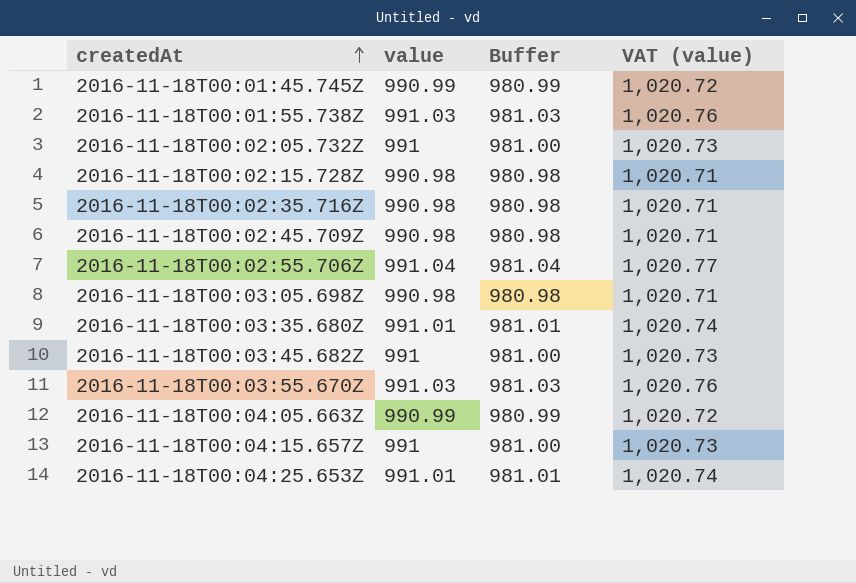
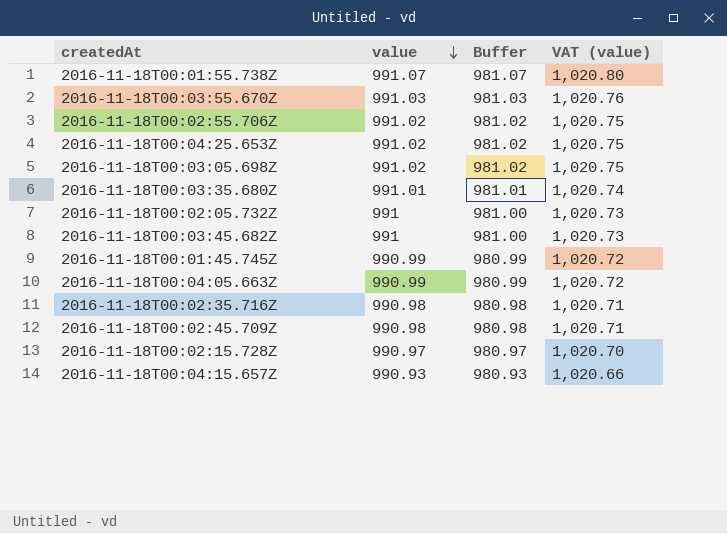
row order: createdAt ascending -> value descending
2016-11-18T00:01:55.738Z | value: 991.03 -> 991.07
2016-11-18T00:01:55.738Z | Buffer: 981.03 -> 981.07
2016-11-18T00:01:55.738Z | VAT (value): 1,020.76 -> 1,020.80
2016-11-18T00:02:55.706Z | value: 991.04 -> 991.02
2016-11-18T00:02:55.706Z | Buffer: 981.04 -> 981.02
2016-11-18T00:02:55.706Z | VAT (value): 1,020.77 -> 1,020.75
2016-11-18T00:04:25.653Z | value: 991.01 -> 991.02
2016-11-18T00:04:25.653Z | Buffer: 981.01 -> 981.02
2016-11-18T00:04:25.653Z | VAT (value): 1,020.74 -> 1,020.75
2016-11-18T00:03:05.698Z | value: 990.98 -> 991.02
2016-11-18T00:03:05.698Z | Buffer: 980.98 -> 981.02
2016-11-18T00:03:05.698Z | VAT (value): 1,020.71 -> 1,020.75
2016-11-18T00:02:15.728Z | value: 990.98 -> 990.97
2016-11-18T00:02:15.728Z | Buffer: 980.98 -> 980.97
2016-11-18T00:02:15.728Z | VAT (value): 1,020.71 -> 1,020.70
2016-11-18T00:04:15.657Z | value: 991 -> 990.93
2016-11-18T00:04:15.657Z | Buffer: 981.00 -> 980.93
2016-11-18T00:04:15.657Z | VAT (value): 1,020.73 -> 1,020.66

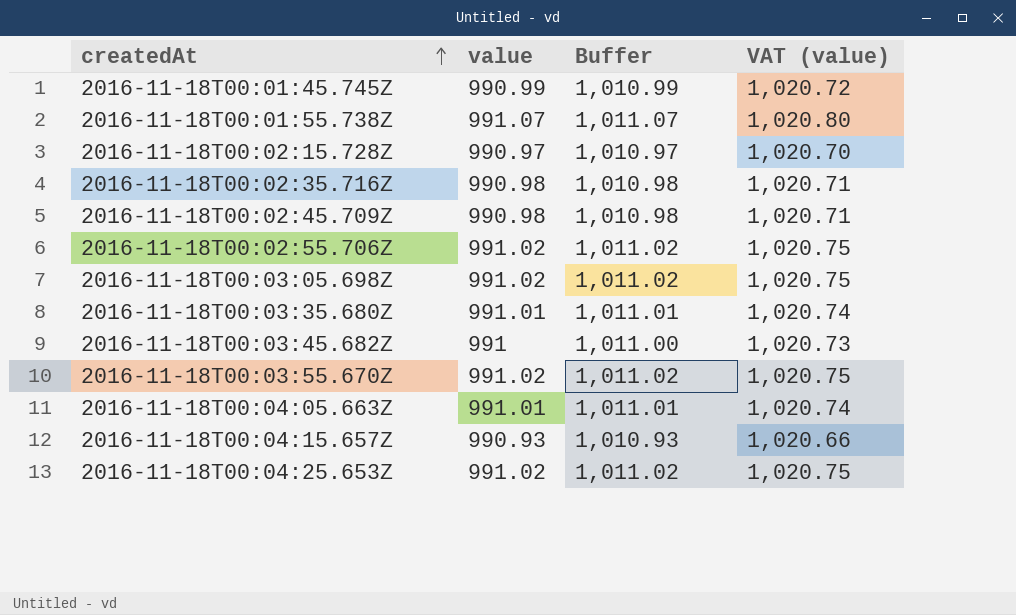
row order: value descending -> createdAt ascending
column Buffer | formula: [value] - 10 -> [value] + 20
row 2016-11-18T00:02:05.732Z: 991 | 981.00 | 1,020.73 -> none
2016-11-18T00:03:55.670Z | value: 991.03 -> 991.02
2016-11-18T00:03:55.670Z | VAT (value): 1,020.76 -> 1,020.75
2016-11-18T00:04:05.663Z | value: 990.99 -> 991.01
2016-11-18T00:04:05.663Z | VAT (value): 1,020.72 -> 1,020.74

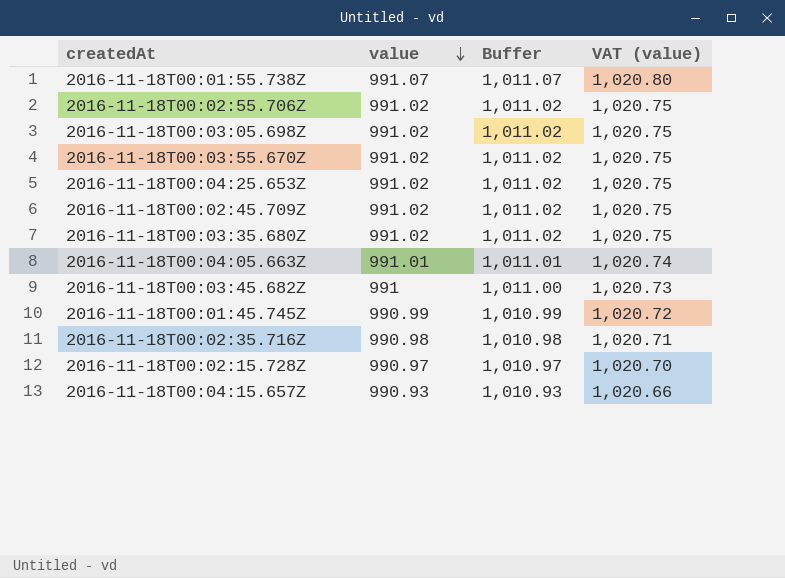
row order: createdAt ascending -> value descending
2016-11-18T00:02:45.709Z | value: 990.98 -> 991.02
2016-11-18T00:02:45.709Z | Buffer: 1,010.98 -> 1,011.02
2016-11-18T00:02:45.709Z | VAT (value): 1,020.71 -> 1,020.75
2016-11-18T00:03:35.680Z | value: 991.01 -> 991.02
2016-11-18T00:03:35.680Z | Buffer: 1,011.01 -> 1,011.02
2016-11-18T00:03:35.680Z | VAT (value): 1,020.74 -> 1,020.75

